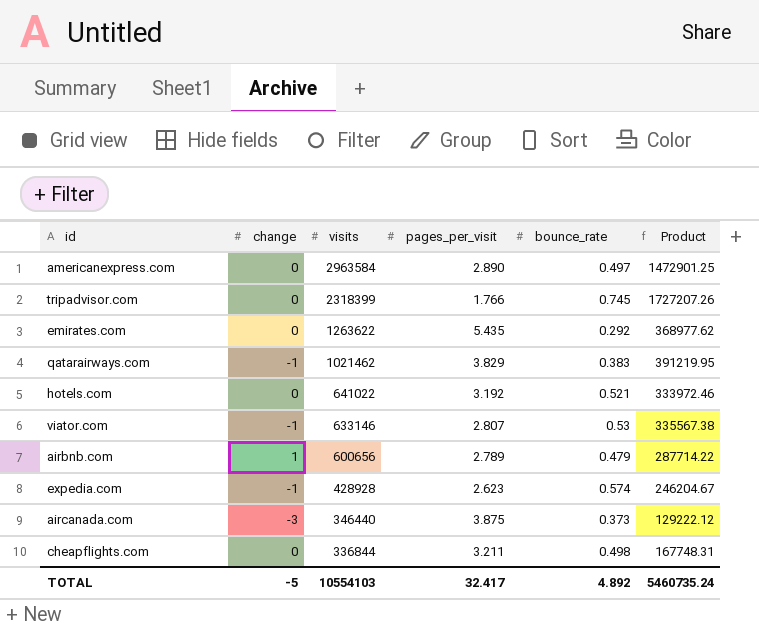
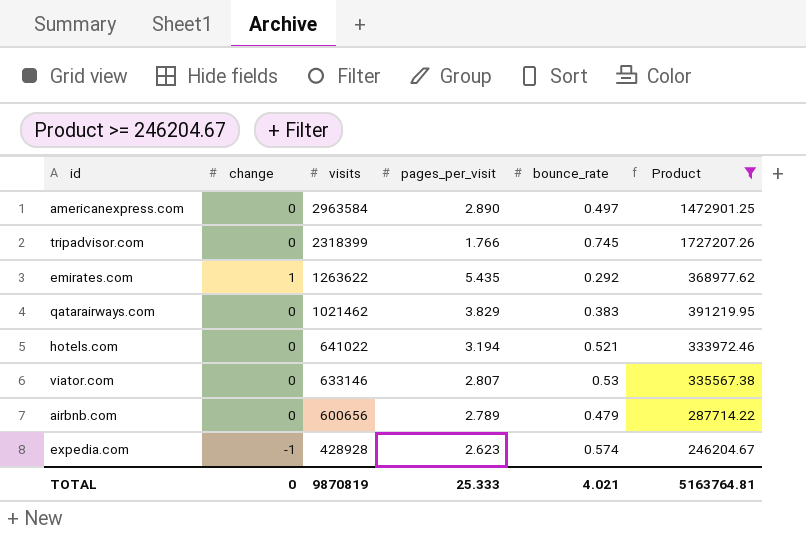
filter: none -> Product >= 246204.67
emirates.com | change: 0 -> 1
qatarairways.com | change: -1 -> 0
hotels.com | pages_per_visit: 3.192 -> 3.194
viator.com | change: -1 -> 0
airbnb.com | change: 1 -> 0
TOTAL | change: -5 -> 0
TOTAL | visits: 10554103 -> 9870819
TOTAL | pages_per_visit: 32.417 -> 25.333
TOTAL | bounce_rate: 4.892 -> 4.021
TOTAL | Product: 5460735.24 -> 5163764.81

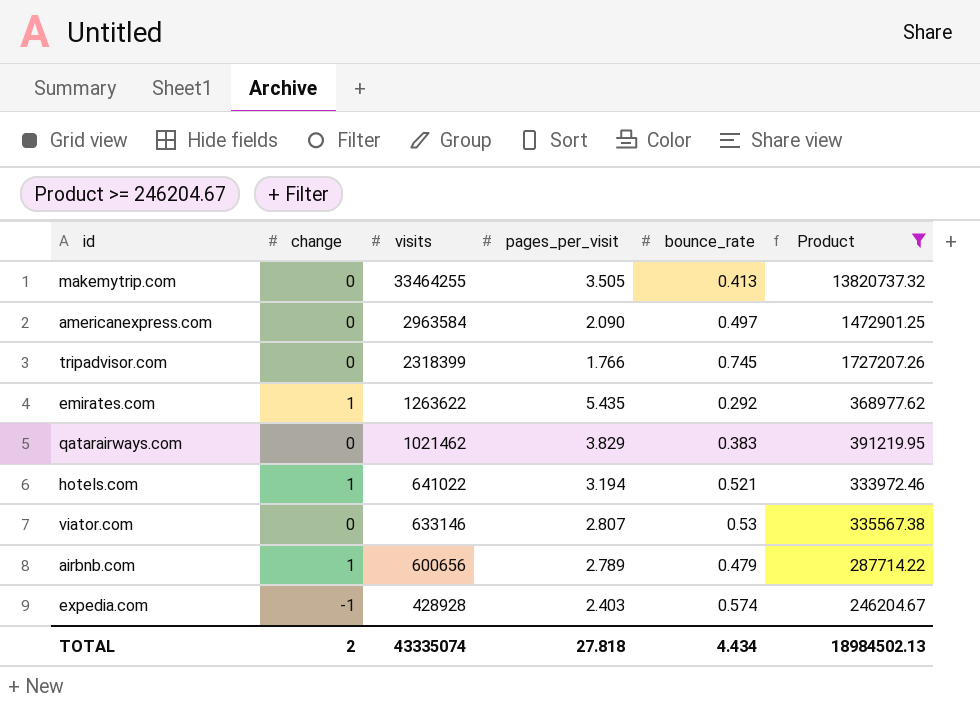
row makemytrip.com: none -> 0 | 33464255 | 3.505 | 0.413 | 13820737.32
americanexpress.com | pages_per_visit: 2.890 -> 2.090
hotels.com | change: 0 -> 1
airbnb.com | change: 0 -> 1
expedia.com | pages_per_visit: 2.623 -> 2.403
TOTAL | change: 0 -> 2
TOTAL | visits: 9870819 -> 43335074
TOTAL | pages_per_visit: 25.333 -> 27.818
TOTAL | bounce_rate: 4.021 -> 4.434
TOTAL | Product: 5163764.81 -> 18984502.13

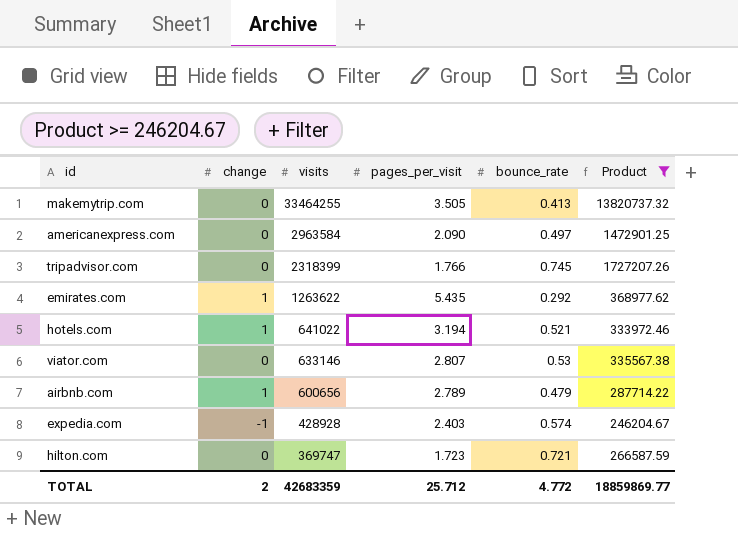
row qatarairways.com: 0 | 1021462 | 3.829 | 0.383 | 391219.95 -> none
row hilton.com: none -> 0 | 369747 | 1.723 | 0.721 | 266587.59
TOTAL | visits: 43335074 -> 42683359
TOTAL | pages_per_visit: 27.818 -> 25.712
TOTAL | bounce_rate: 4.434 -> 4.772
TOTAL | Product: 18984502.13 -> 18859869.77

